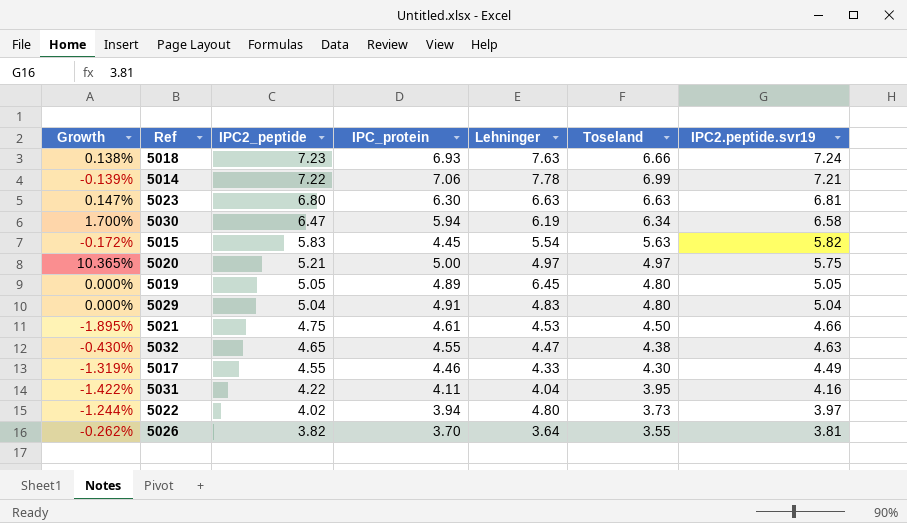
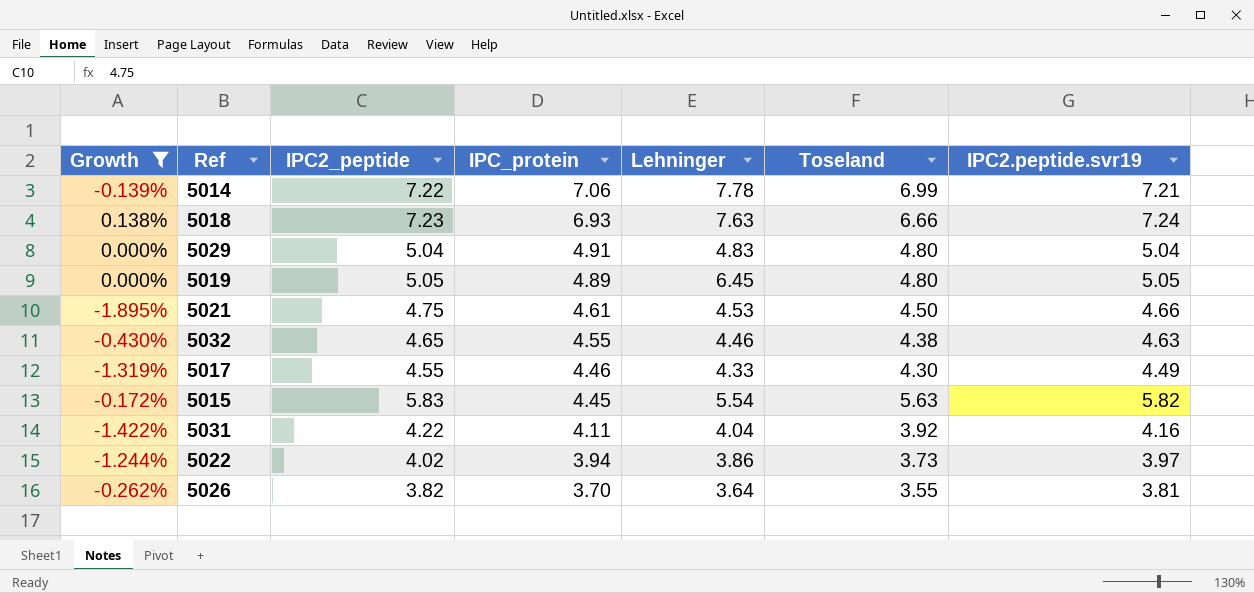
filter: none -> Growth <= 0.138%
row order: IPC2_peptide descending -> IPC_protein descending
5032 | Lehninger: 4.47 -> 4.46
5031 | Toseland: 3.95 -> 3.92
5022 | Lehninger: 4.80 -> 3.86

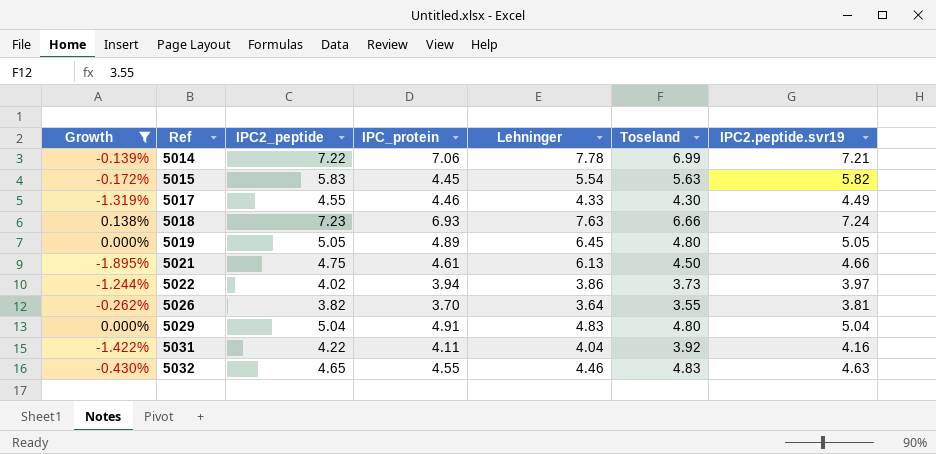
row order: IPC_protein descending -> Ref ascending
5021 | Lehninger: 4.53 -> 6.13
5032 | Toseland: 4.38 -> 4.83

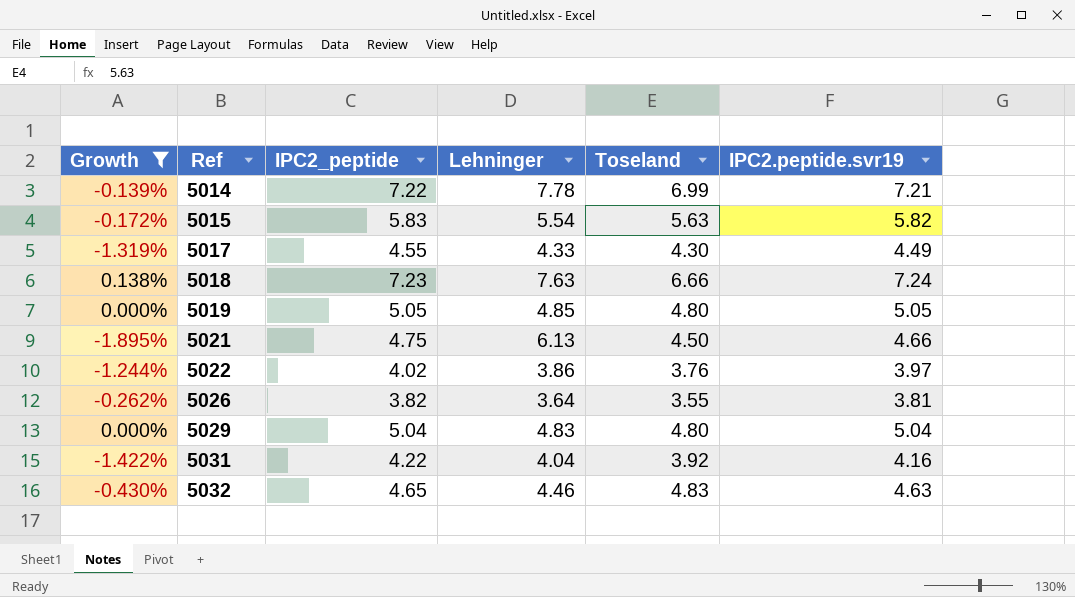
column IPC_protein | position: 4 -> none
5019 | Lehninger: 6.45 -> 4.85
5022 | Toseland: 3.73 -> 3.76

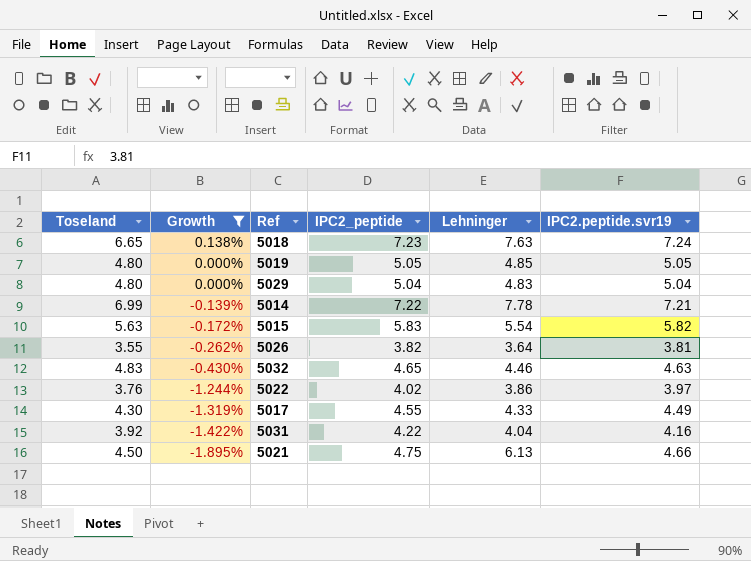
row order: Ref ascending -> Growth descending
column Toseland | position: 5 -> 1
5018 | Toseland: 6.66 -> 6.65

